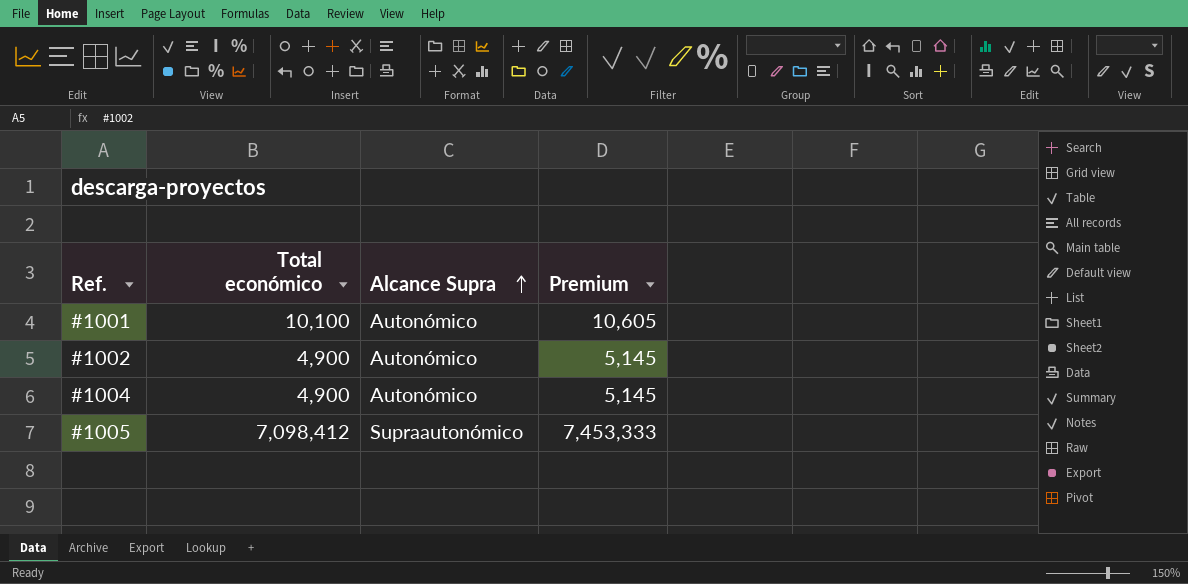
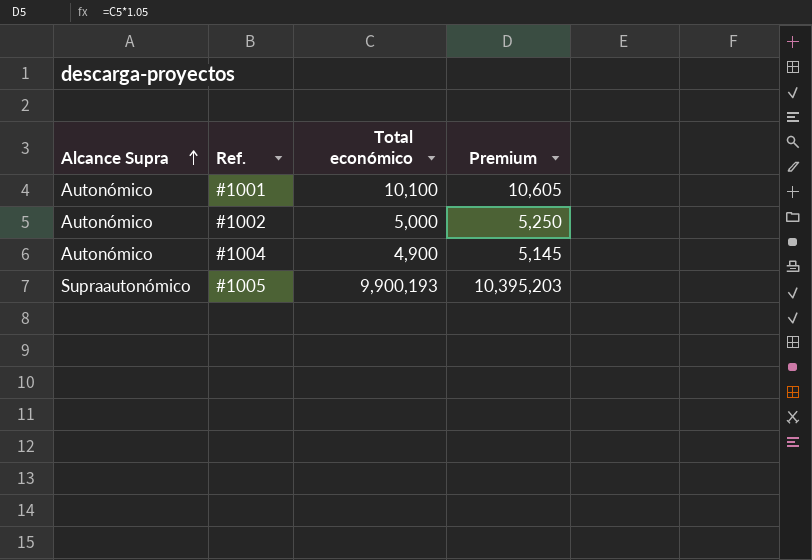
column Alcance Supra | position: 3 -> 1
#1002 | Total económico: 4,900 -> 5,000
#1002 | Premium: 5,145 -> 5,250
#1005 | Total económico: 7,098,412 -> 9,900,193
#1005 | Premium: 7,453,333 -> 10,395,203

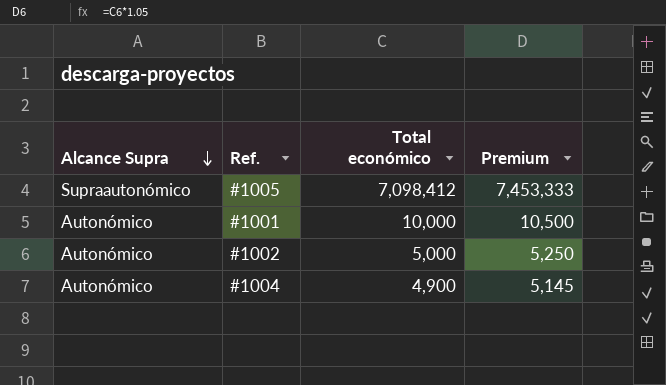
row order: Alcance Supra ascending -> Alcance Supra descending
#1005 | Total económico: 9,900,193 -> 7,098,412
#1005 | Premium: 10,395,203 -> 7,453,333
#1001 | Total económico: 10,100 -> 10,000
#1001 | Premium: 10,605 -> 10,500

